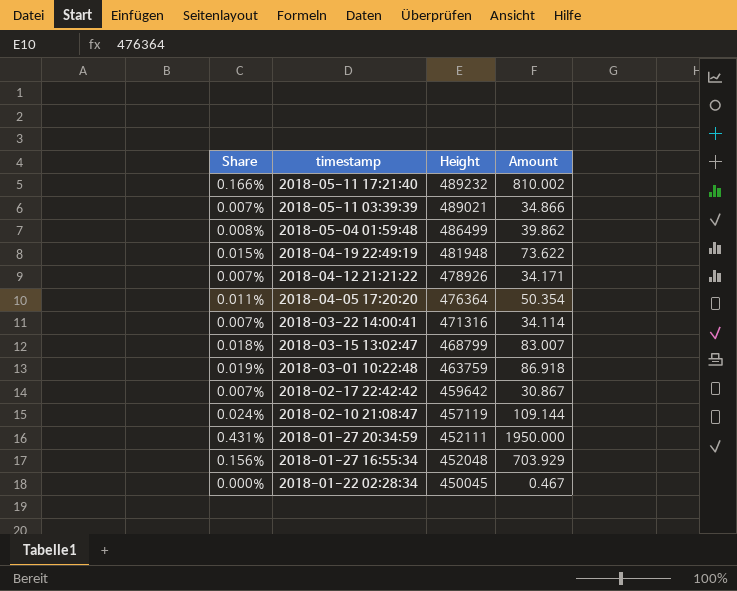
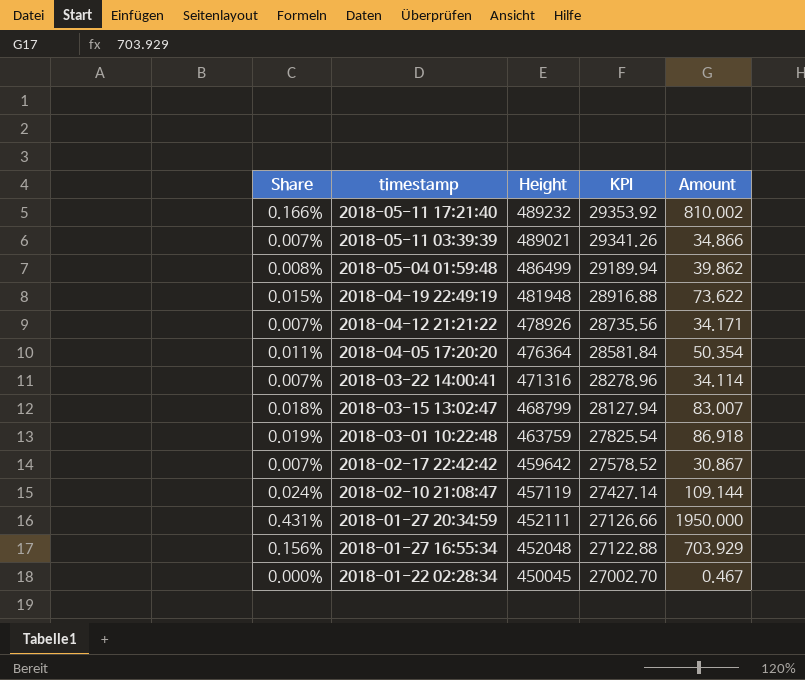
column KPI | formula: none -> [Height] * 0.06

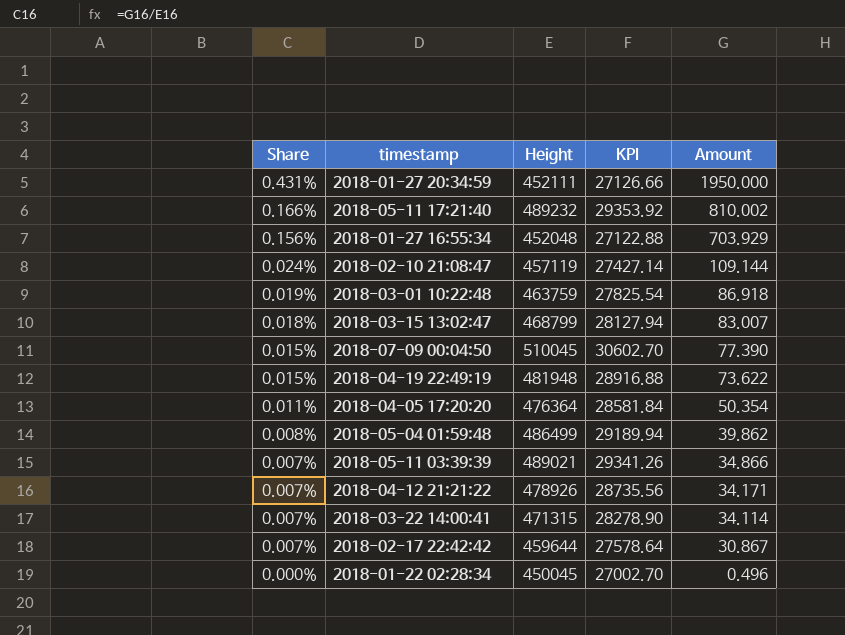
row order: timestamp descending -> Share descending
row 2018-07-09 00:04:50: none -> 0.015% | 510045 | 30602.70 | 77.390
2018-03-22 14:00:41 | Height: 471316 -> 471315
2018-03-22 14:00:41 | KPI: 28278.96 -> 28278.90
2018-02-17 22:42:42 | Height: 459642 -> 459644
2018-02-17 22:42:42 | KPI: 27578.52 -> 27578.64
2018-01-22 02:28:34 | Amount: 0.467 -> 0.496

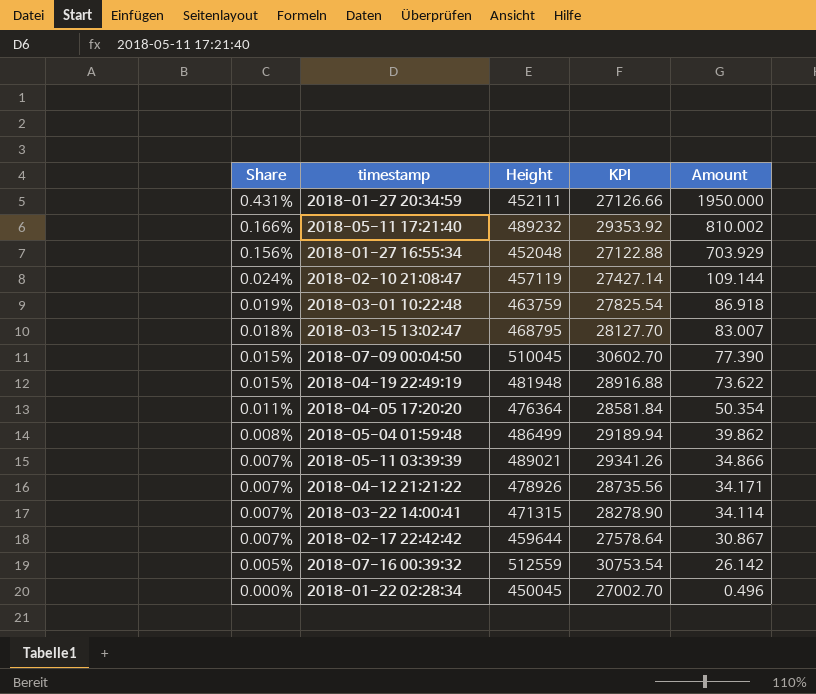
2018-03-15 13:02:47 | Height: 468799 -> 468795
2018-03-15 13:02:47 | KPI: 28127.94 -> 28127.70
row 2018-07-16 00:39:32: none -> 0.005% | 512559 | 30753.54 | 26.142

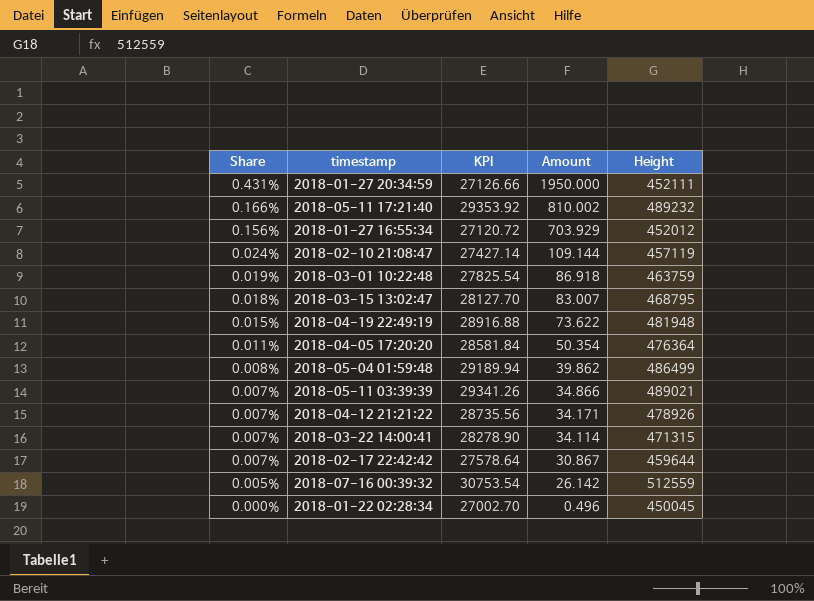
column Height | position: 3 -> 5
row 2018-07-09 00:04:50: 0.015% | 510045 | 30602.70 | 77.390 -> none
2018-01-27 16:55:34 | KPI: 27122.88 -> 27120.72
2018-01-27 16:55:34 | Height: 452048 -> 452012

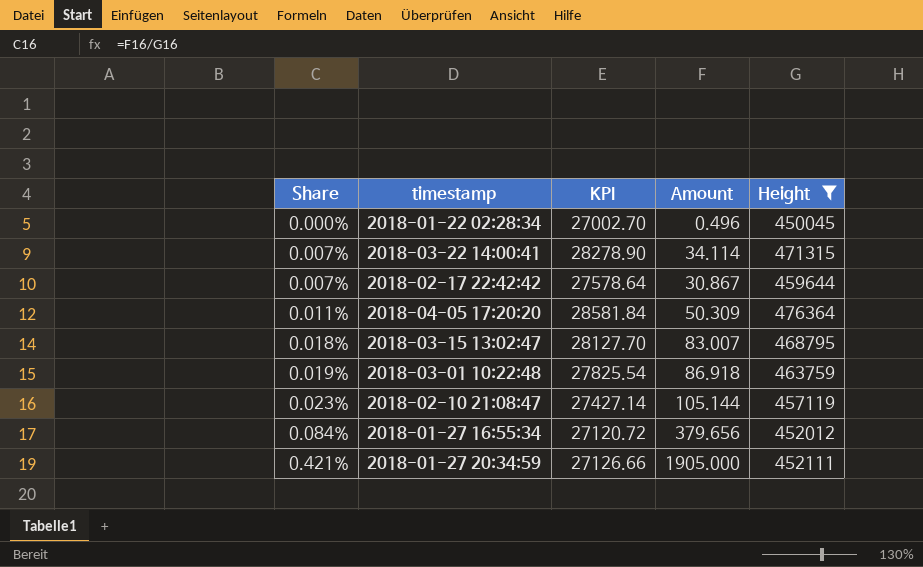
filter: none -> Height <= 476364
row order: Share descending -> Share ascending
2018-04-05 17:20:20 | Amount: 50.354 -> 50.309
2018-02-10 21:08:47 | Share: 0.024% -> 0.023%
2018-02-10 21:08:47 | Amount: 109.144 -> 105.144
2018-01-27 16:55:34 | Share: 0.156% -> 0.084%
2018-01-27 16:55:34 | Amount: 703.929 -> 379.656
2018-01-27 20:34:59 | Share: 0.431% -> 0.421%
2018-01-27 20:34:59 | Amount: 1950.000 -> 1905.000

